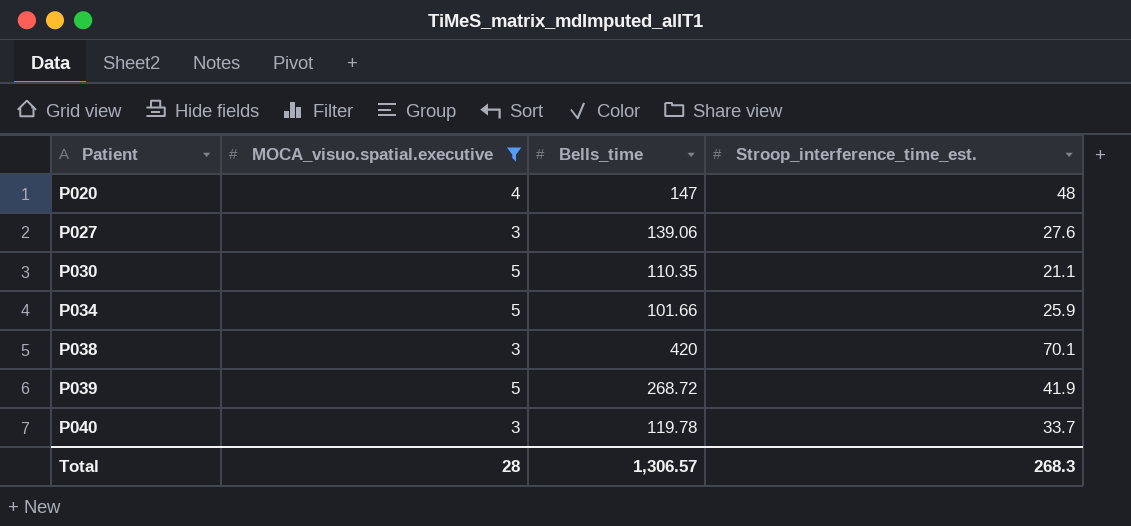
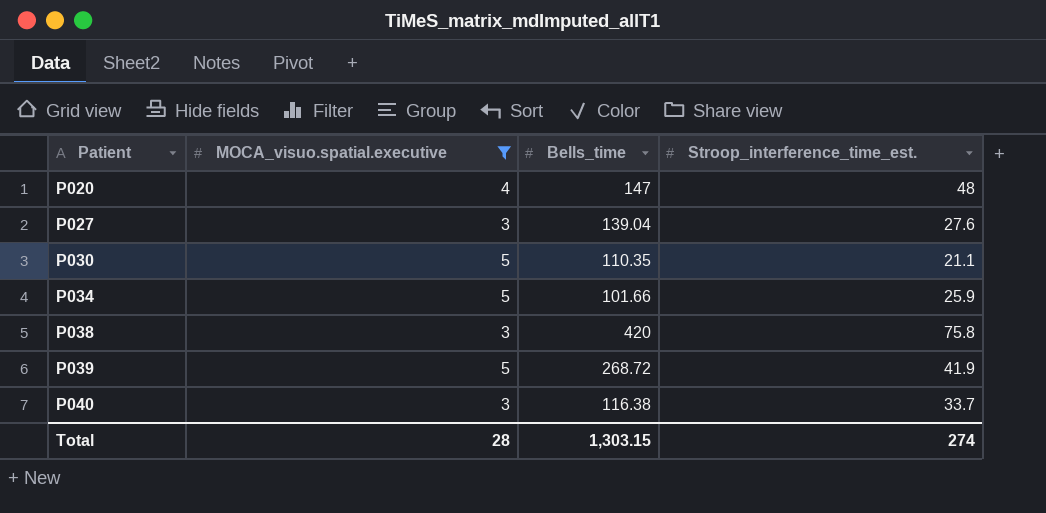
P027 | Bells_time: 139.06 -> 139.04
P038 | Stroop_interference_time_est.: 70.1 -> 75.8
P040 | Bells_time: 119.78 -> 116.38
Total | Bells_time: 1,306.57 -> 1,303.15
Total | Stroop_interference_time_est.: 268.3 -> 274

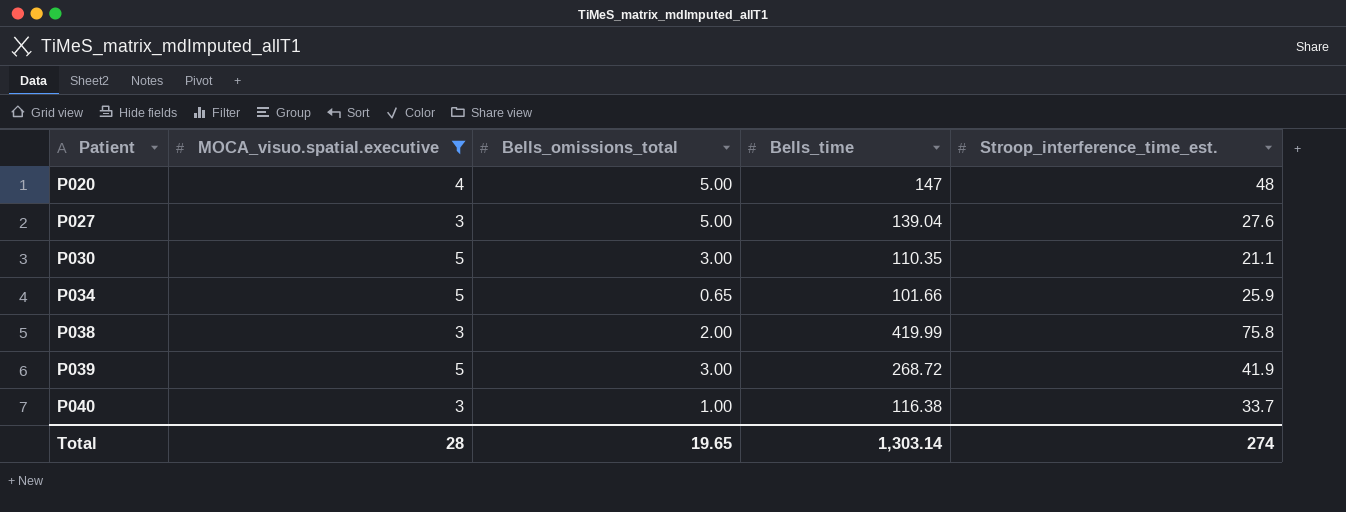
column Bells_omissions_total | position: none -> 3
P038 | Bells_time: 420 -> 419.99
Total | Bells_time: 1,303.15 -> 1,303.14

